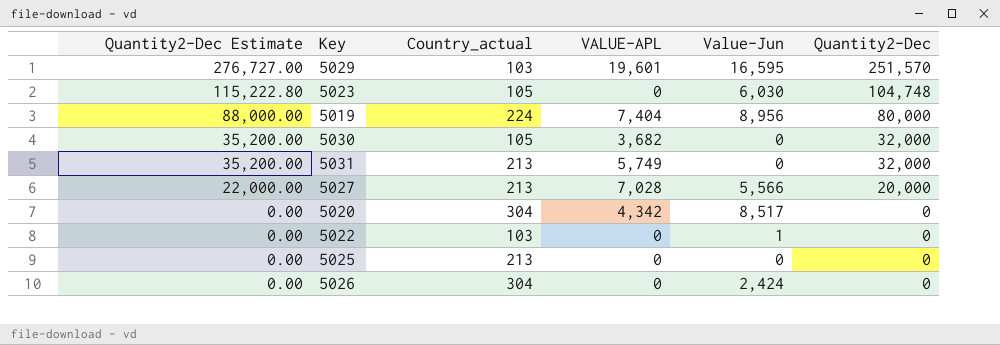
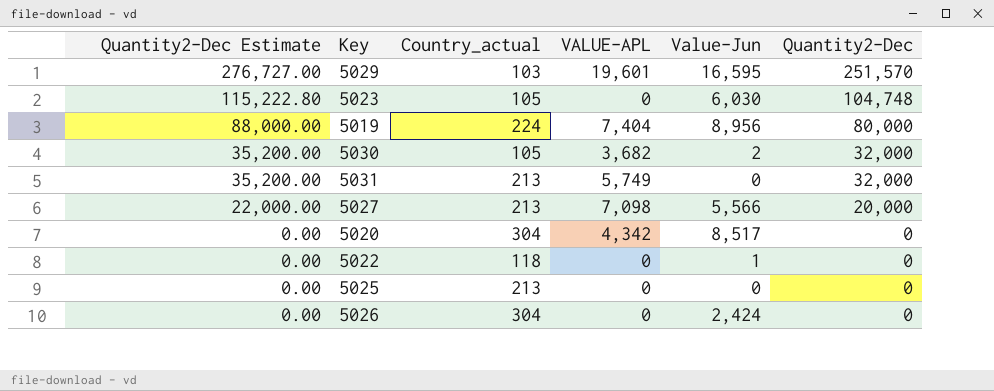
5030 | Value-Jun: 0 -> 2
5027 | VALUE-APL: 7,028 -> 7,098
5022 | Country_actual: 103 -> 118

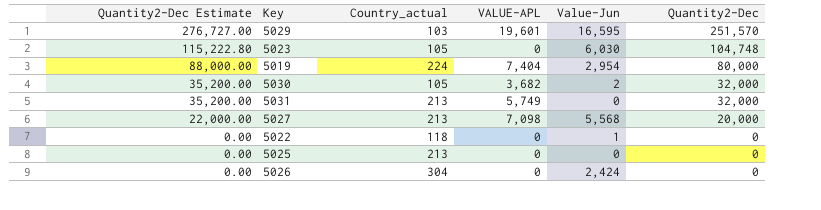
row 5020: 0.00 | 304 | 4,342 | 8,517 | 0 -> none
5019 | Value-Jun: 8,956 -> 2,954
5027 | Value-Jun: 5,566 -> 5,568

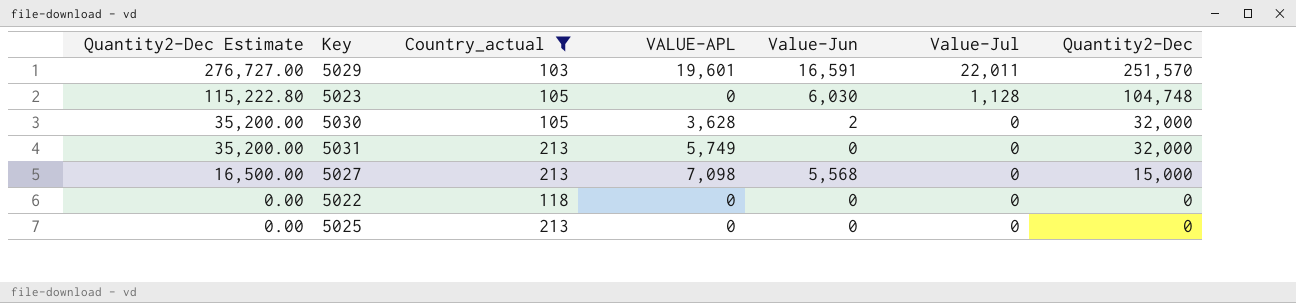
filter: none -> Country_actual <= 213
column Value-Jul | position: none -> 6
5029 | Value-Jun: 16,595 -> 16,591
5030 | VALUE-APL: 3,682 -> 3,628
5027 | Quantity2-Dec Estimate: 22,000.00 -> 16,500.00
5027 | Quantity2-Dec: 20,000 -> 15,000
5022 | Value-Jun: 1 -> 0

